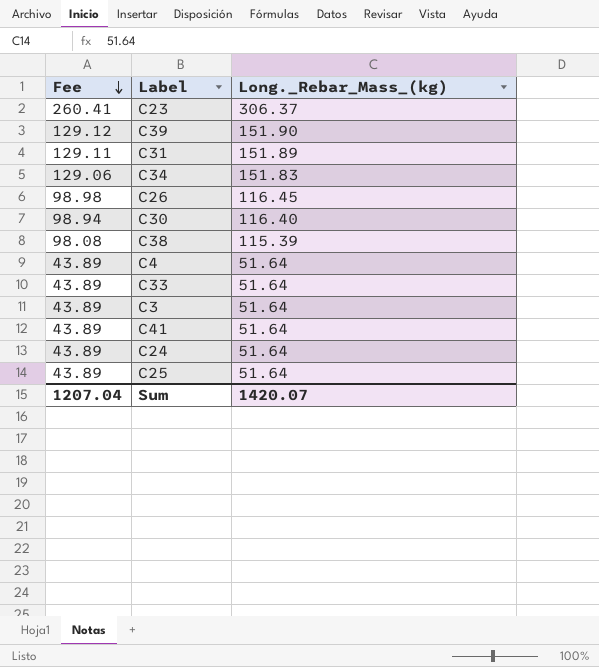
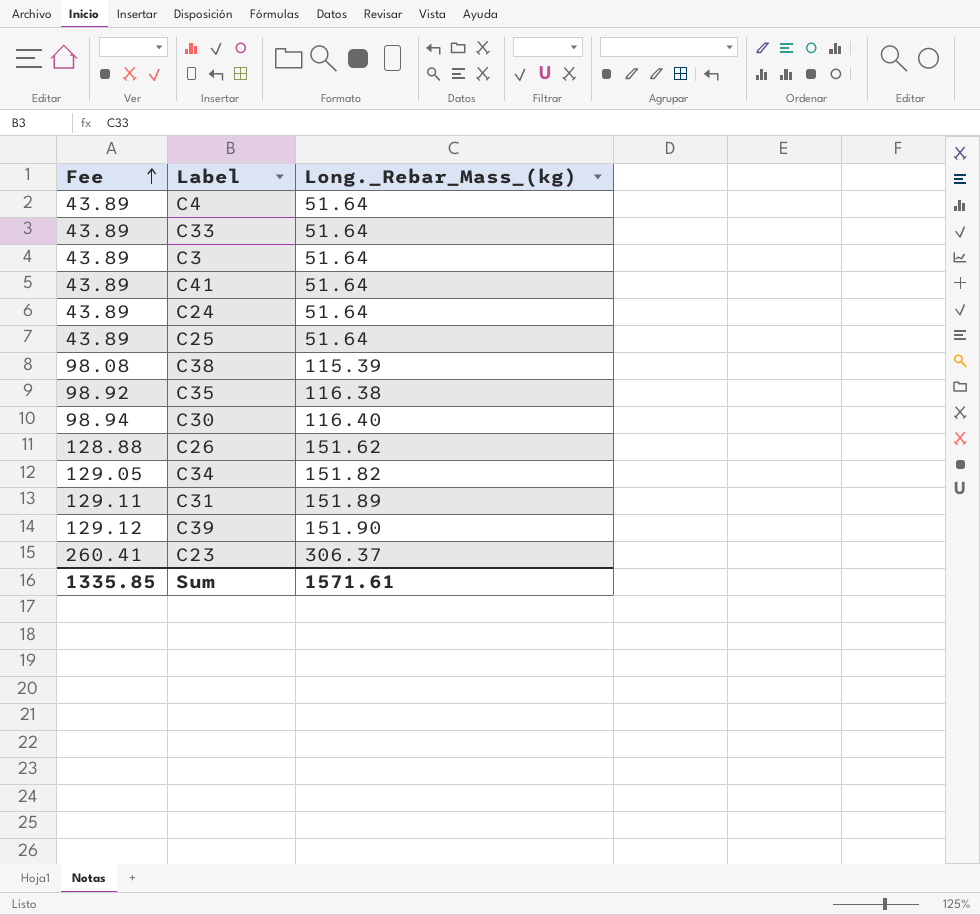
row order: Fee descending -> Fee ascending
row C35: none -> 98.92 | 116.38
C26 | Fee: 98.98 -> 128.88
C26 | Long._Rebar_Mass_(kg): 116.45 -> 151.62
C34 | Fee: 129.06 -> 129.05
C34 | Long._Rebar_Mass_(kg): 151.83 -> 151.82
Sum | Fee: 1207.04 -> 1335.85
Sum | Long._Rebar_Mass_(kg): 1420.07 -> 1571.61

